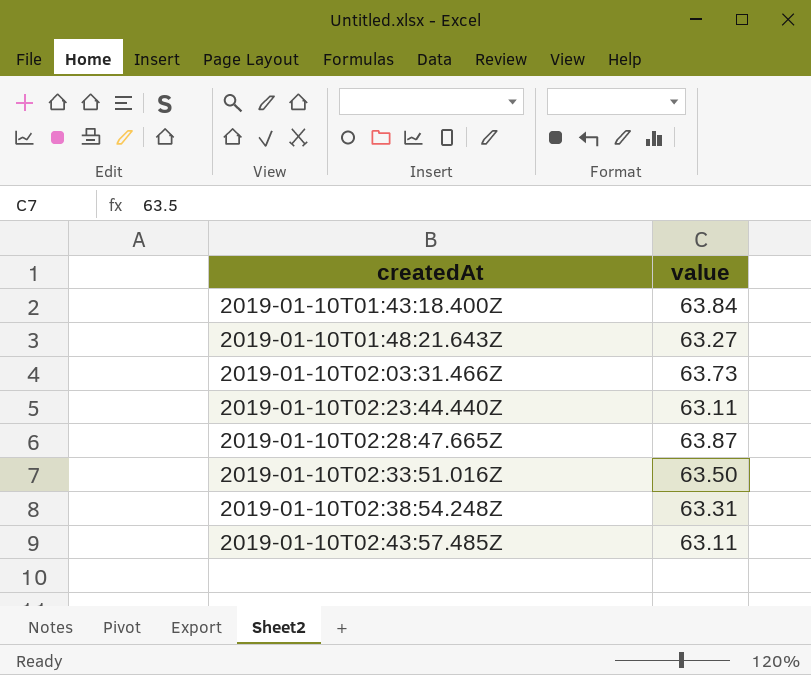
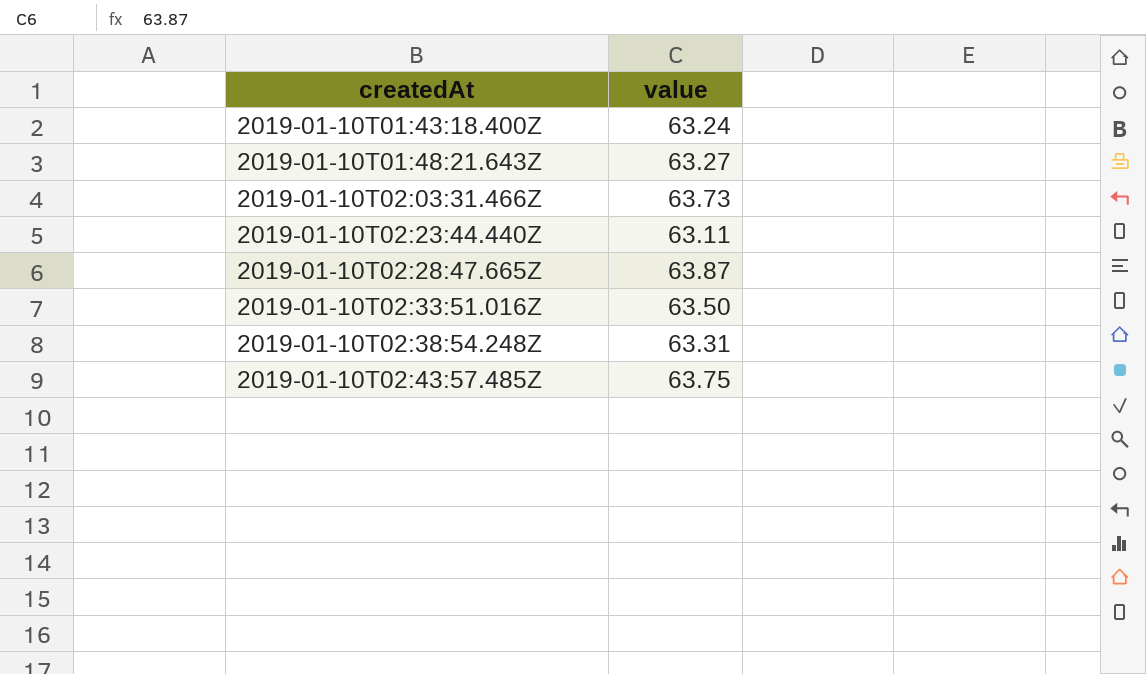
2019-01-10T01:43:18.400Z | value: 63.84 -> 63.24
2019-01-10T02:43:57.485Z | value: 63.11 -> 63.75

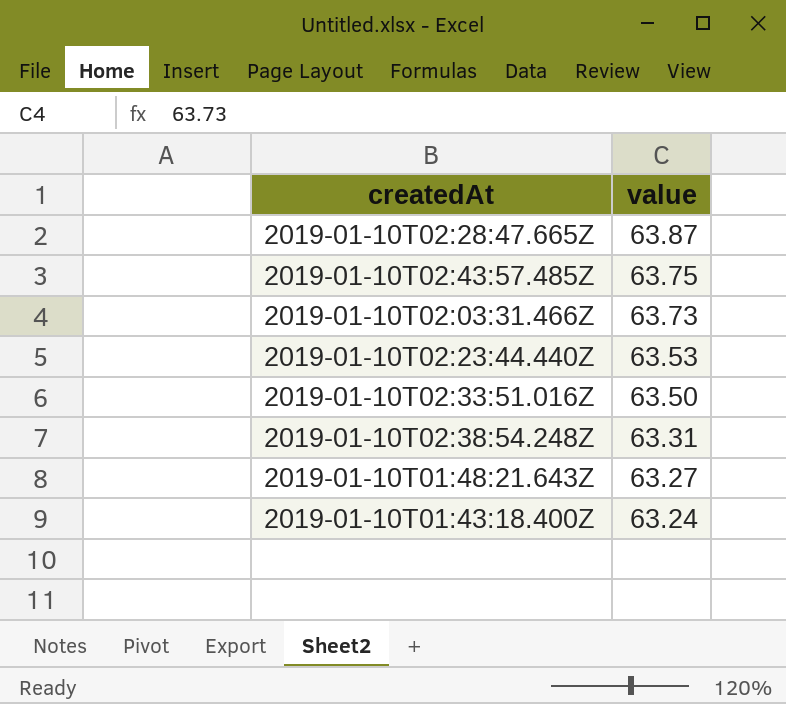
row order: createdAt ascending -> value descending
2019-01-10T02:23:44.440Z | value: 63.11 -> 63.53

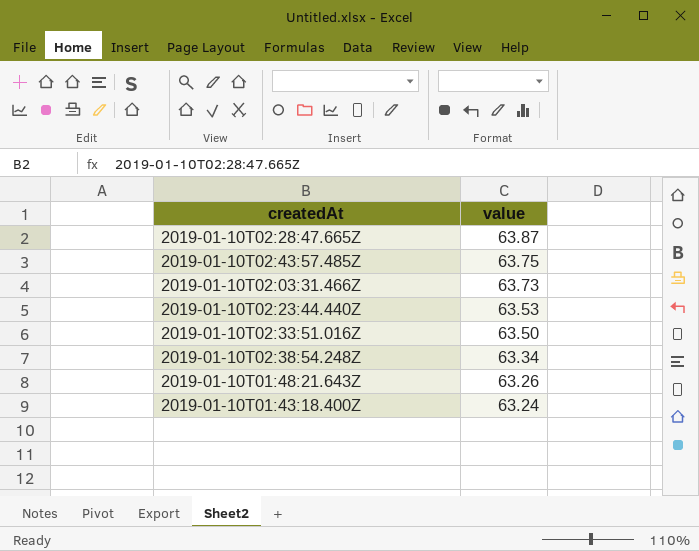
2019-01-10T02:38:54.248Z | value: 63.31 -> 63.34
2019-01-10T01:48:21.643Z | value: 63.27 -> 63.26

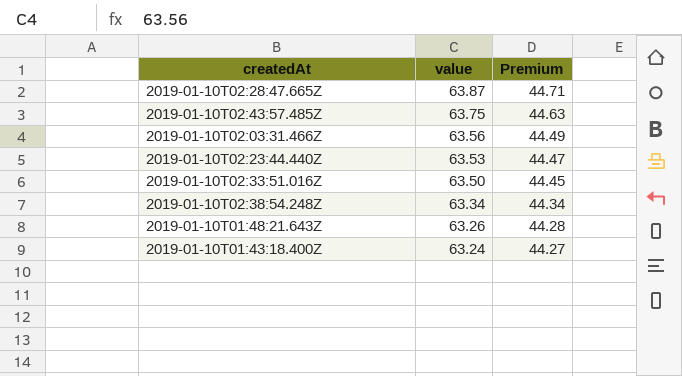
column Premium | formula: none -> [value] * 0.7
2019-01-10T02:03:31.466Z | value: 63.73 -> 63.56

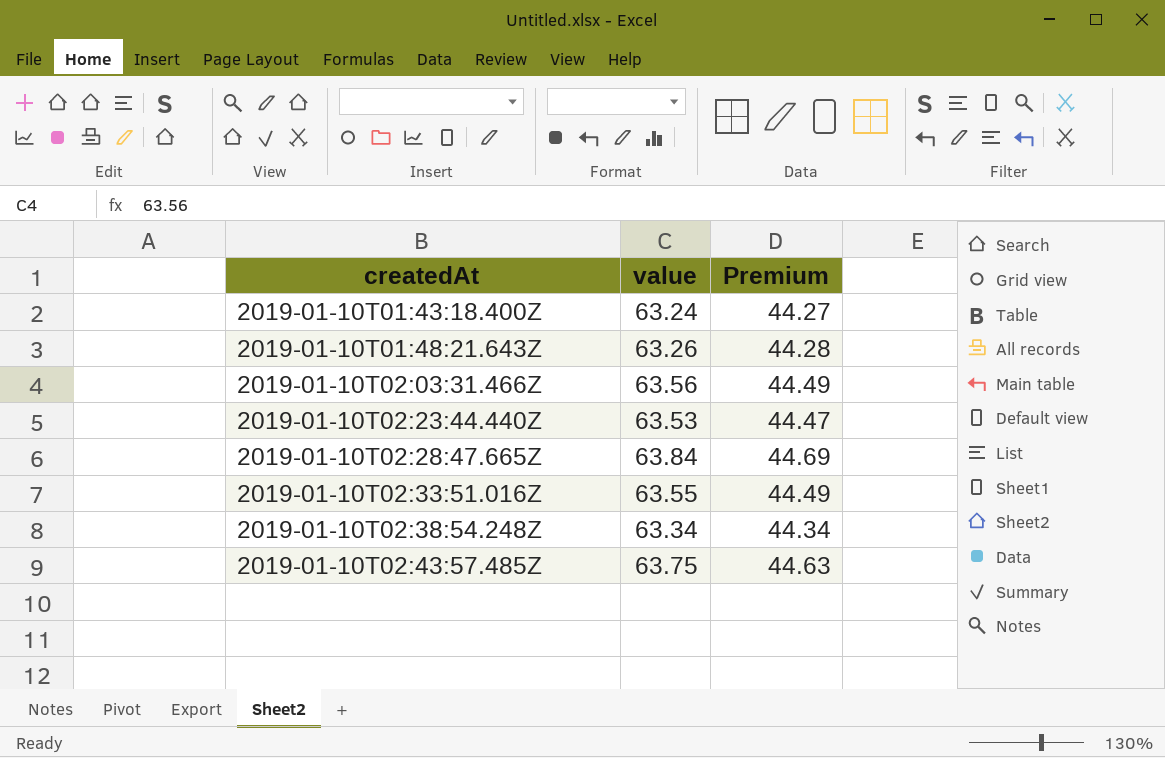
row order: value descending -> createdAt ascending
2019-01-10T02:28:47.665Z | value: 63.87 -> 63.84
2019-01-10T02:28:47.665Z | Premium: 44.71 -> 44.69
2019-01-10T02:33:51.016Z | value: 63.50 -> 63.55
2019-01-10T02:33:51.016Z | Premium: 44.45 -> 44.49

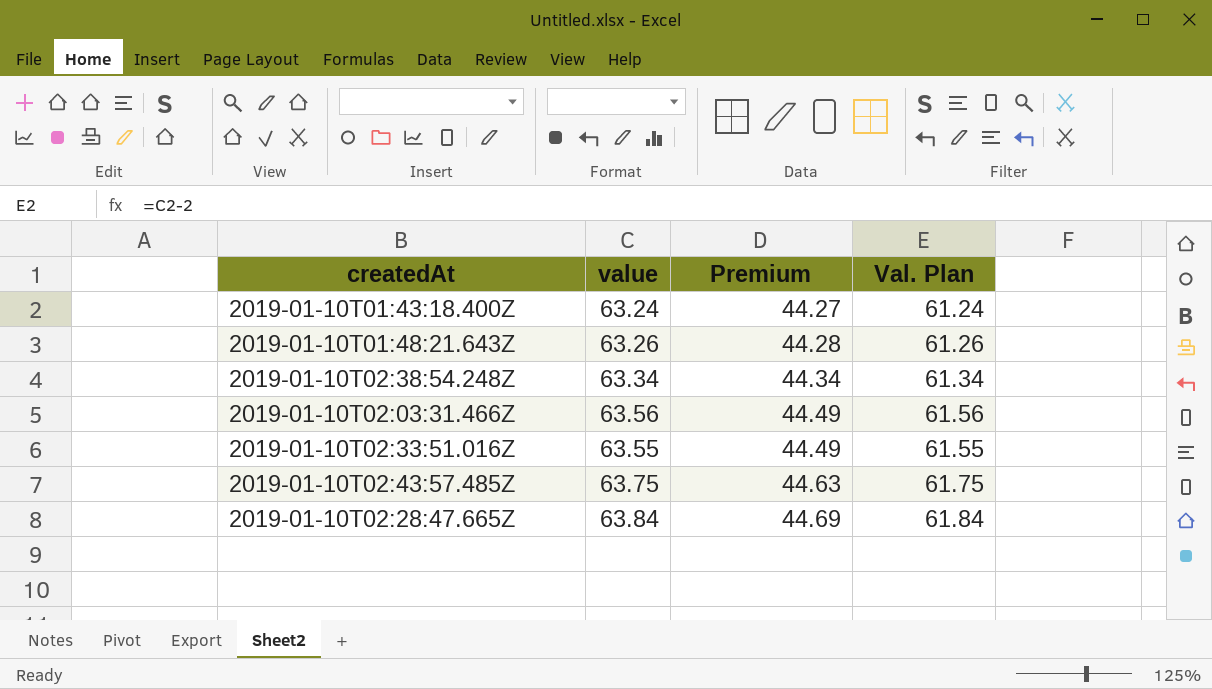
row order: createdAt ascending -> Premium ascending
column Val. Plan | formula: none -> [value] - 2
row 2019-01-10T02:23:44.440Z: 63.53 | 44.47 -> none

